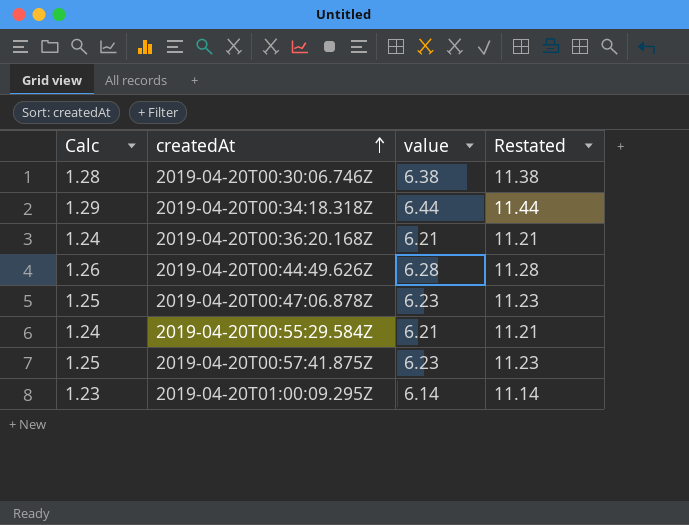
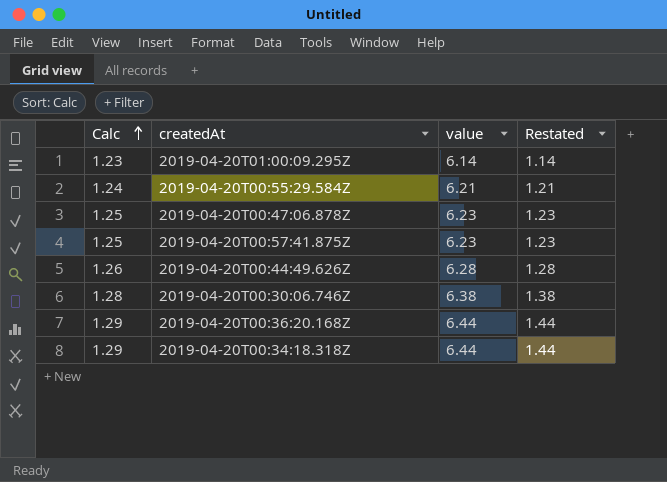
row order: createdAt ascending -> Calc ascending
column Restated | formula: [value] + 5 -> [value] - 5
2019-04-20T00:36:20.168Z | Calc: 1.24 -> 1.29
2019-04-20T00:36:20.168Z | value: 6.21 -> 6.44

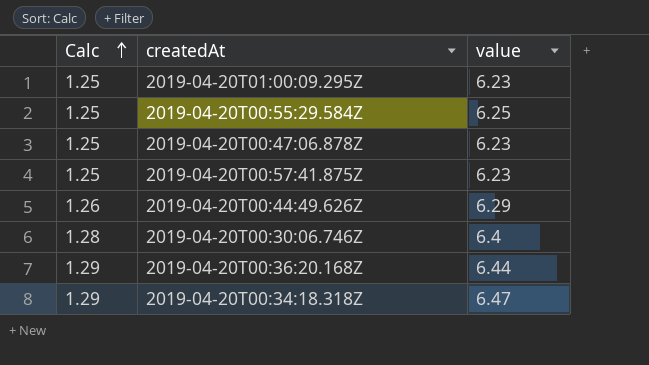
column Restated | formula: [value] - 5 -> none
2019-04-20T01:00:09.295Z | Calc: 1.23 -> 1.25
2019-04-20T01:00:09.295Z | value: 6.14 -> 6.23
2019-04-20T00:55:29.584Z | Calc: 1.24 -> 1.25
2019-04-20T00:55:29.584Z | value: 6.21 -> 6.25
2019-04-20T00:44:49.626Z | value: 6.28 -> 6.29
2019-04-20T00:30:06.746Z | value: 6.38 -> 6.4
2019-04-20T00:34:18.318Z | value: 6.44 -> 6.47

